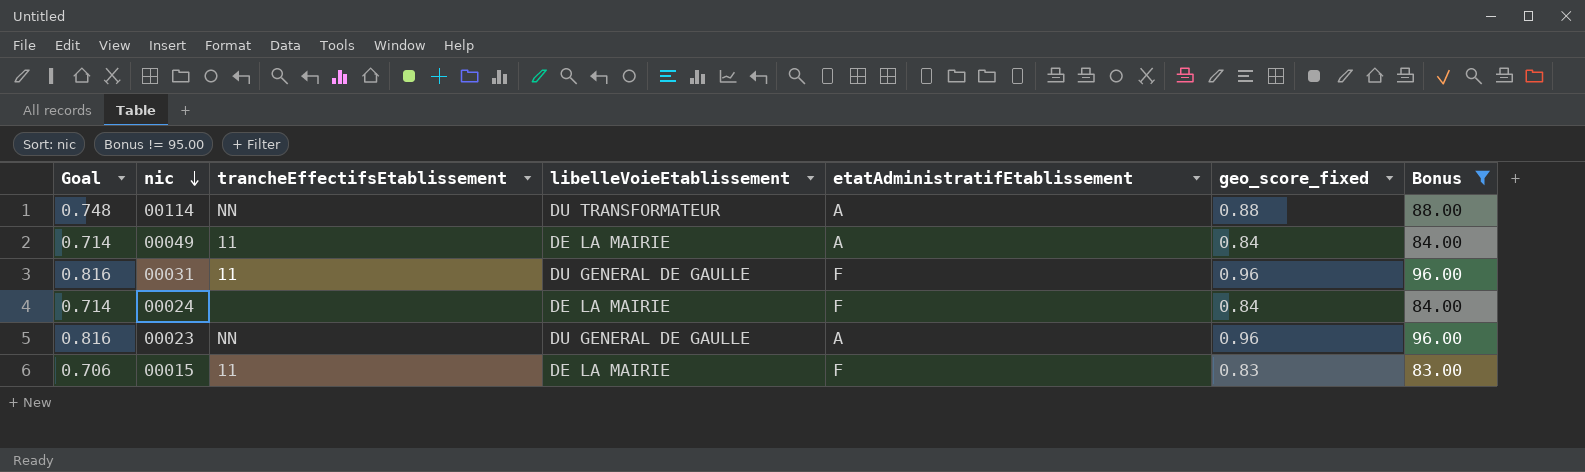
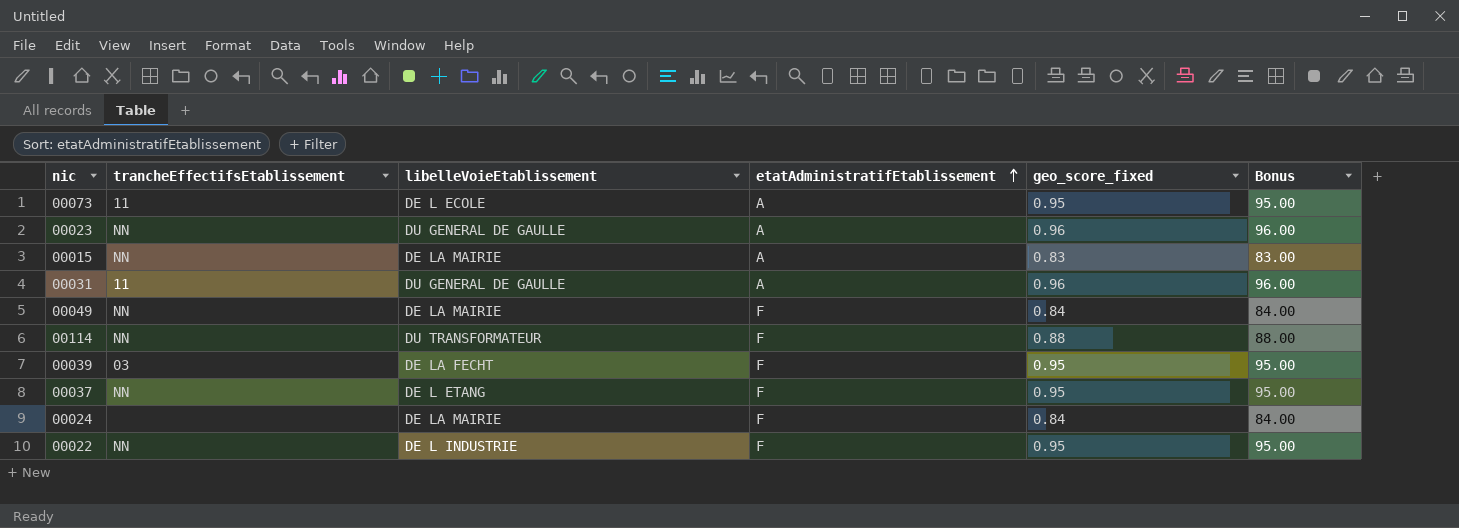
filter: Bonus != 95.00 -> none
row order: nic descending -> etatAdministratifEtablissement ascending
column Goal | formula: [geo_score_fixed] * 0.85 -> none
00015 | trancheEffectifsEtablissement: 11 -> NN
00015 | etatAdministratifEtablissement: F -> A
00031 | etatAdministratifEtablissement: F -> A
00049 | trancheEffectifsEtablissement: 11 -> NN
00049 | etatAdministratifEtablissement: A -> F
00114 | etatAdministratifEtablissement: A -> F

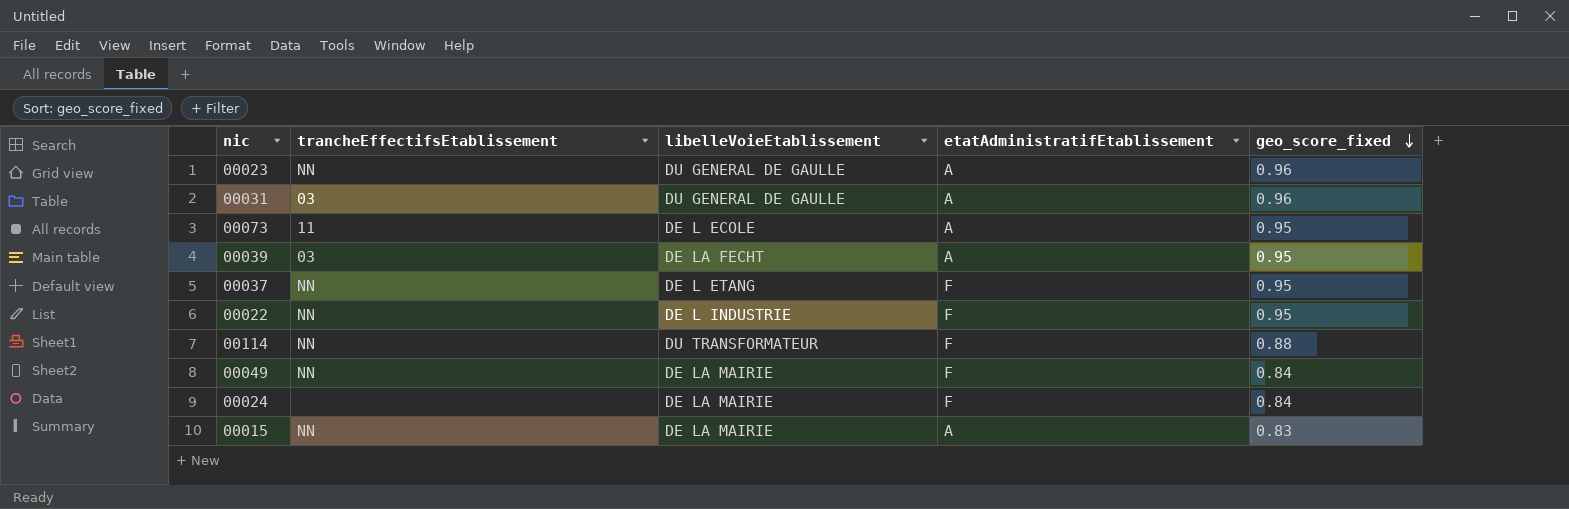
row order: etatAdministratifEtablissement ascending -> geo_score_fixed descending
column Bonus | formula: [geo_score_fixed] * 100 -> none
00031 | trancheEffectifsEtablissement: 11 -> 03
00039 | etatAdministratifEtablissement: F -> A

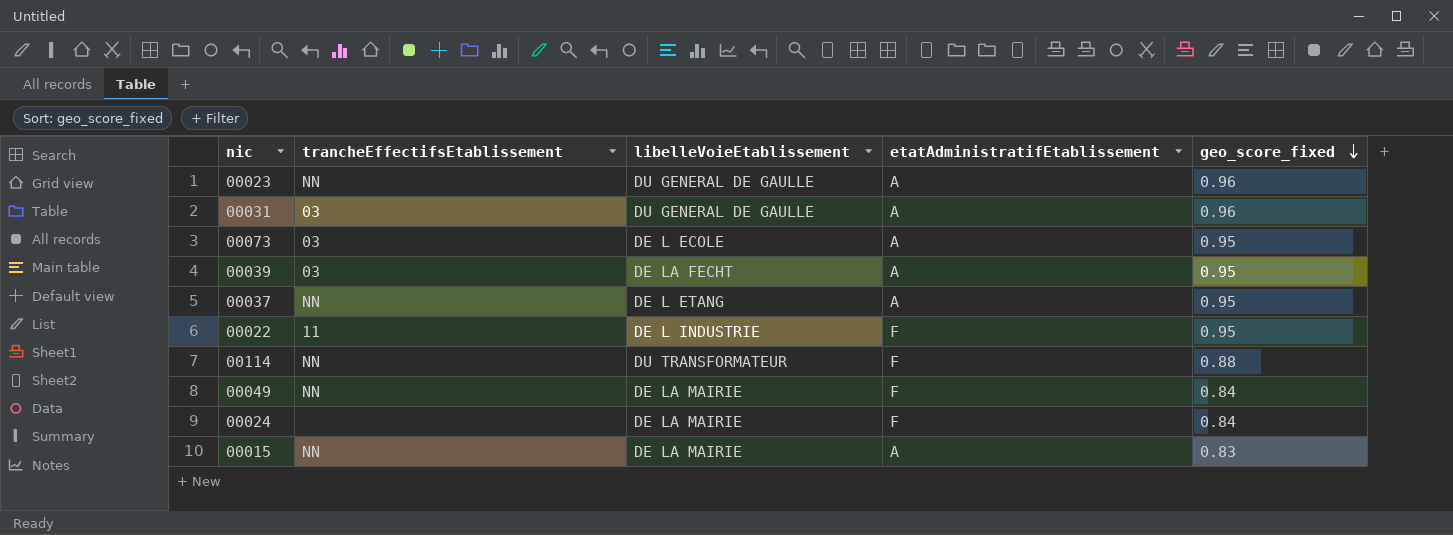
00073 | trancheEffectifsEtablissement: 11 -> 03
00037 | etatAdministratifEtablissement: F -> A
00022 | trancheEffectifsEtablissement: NN -> 11

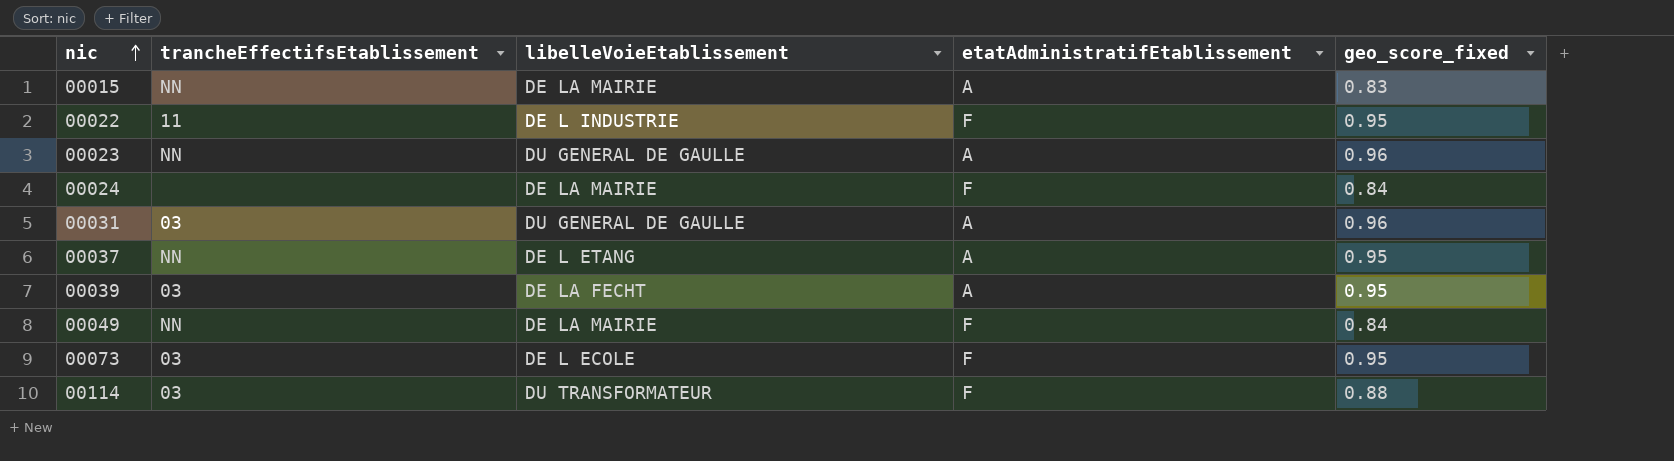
row order: geo_score_fixed descending -> nic ascending
00073 | etatAdministratifEtablissement: A -> F
00114 | trancheEffectifsEtablissement: NN -> 03

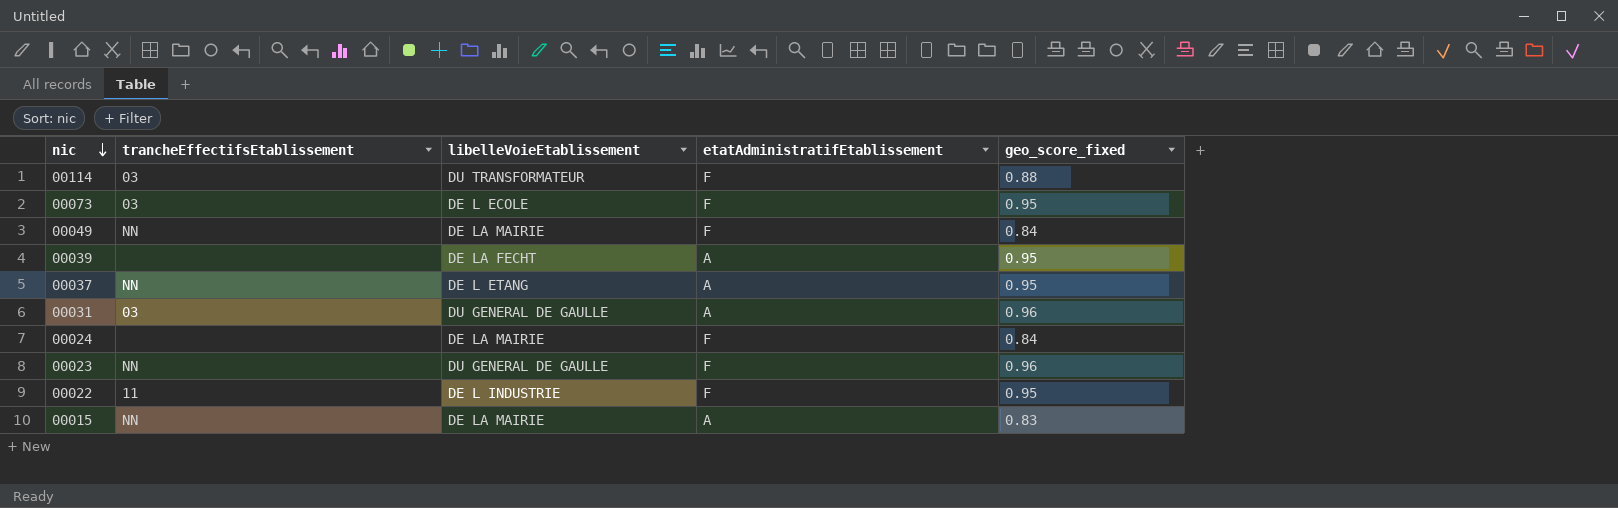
row order: nic ascending -> nic descending
00039 | trancheEffectifsEtablissement: 03 -> none
00023 | etatAdministratifEtablissement: A -> F

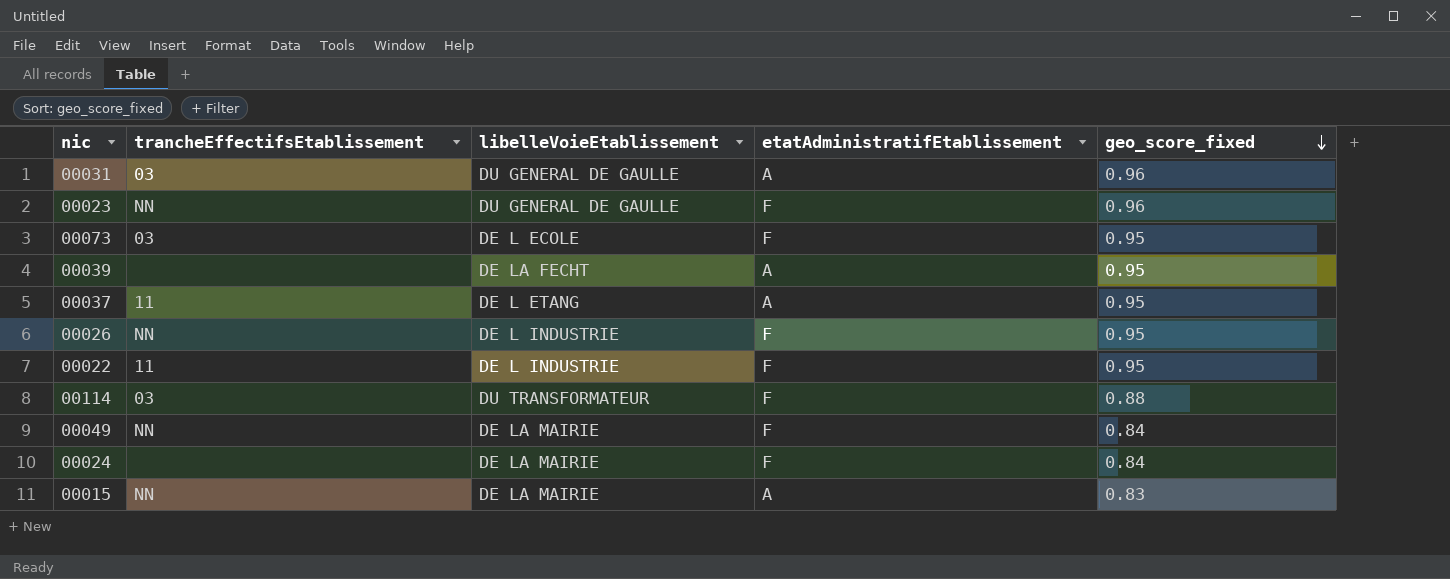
row order: nic descending -> geo_score_fixed descending
00037 | trancheEffectifsEtablissement: NN -> 11
row 00026: none -> NN | DE L INDUSTRIE | F | 0.95

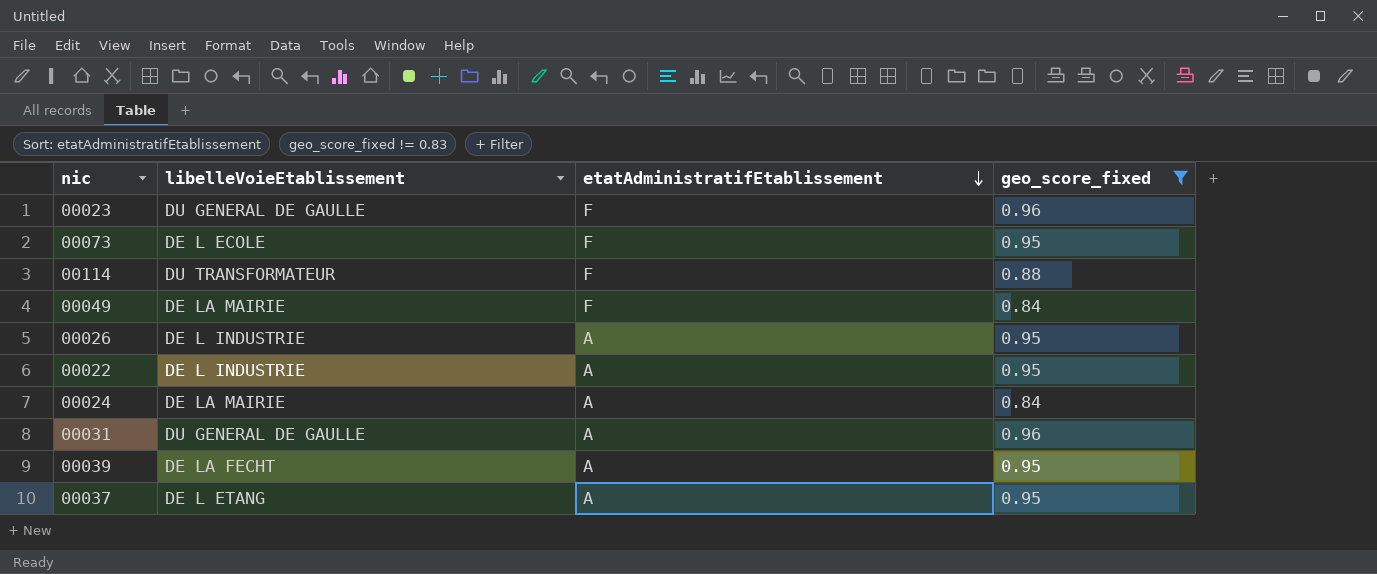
filter: none -> geo_score_fixed != 0.83
row order: geo_score_fixed descending -> etatAdministratifEtablissement descending
column trancheEffectifsEtablissement | position: 2 -> none
00026 | etatAdministratifEtablissement: F -> A
00022 | etatAdministratifEtablissement: F -> A
00024 | etatAdministratifEtablissement: F -> A

